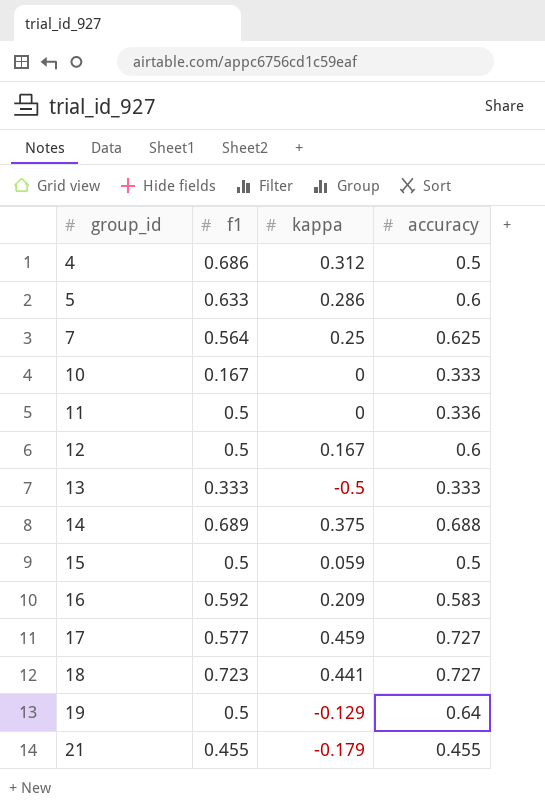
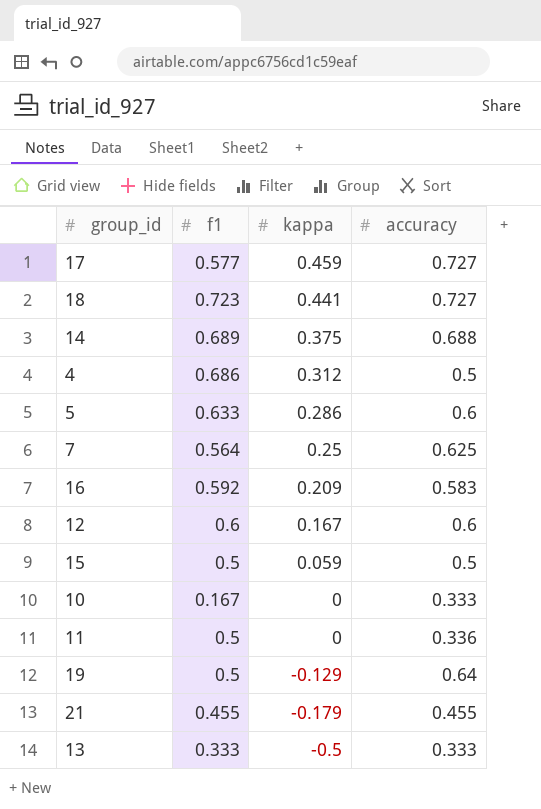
row order: group_id ascending -> kappa descending
12 | f1: 0.5 -> 0.6

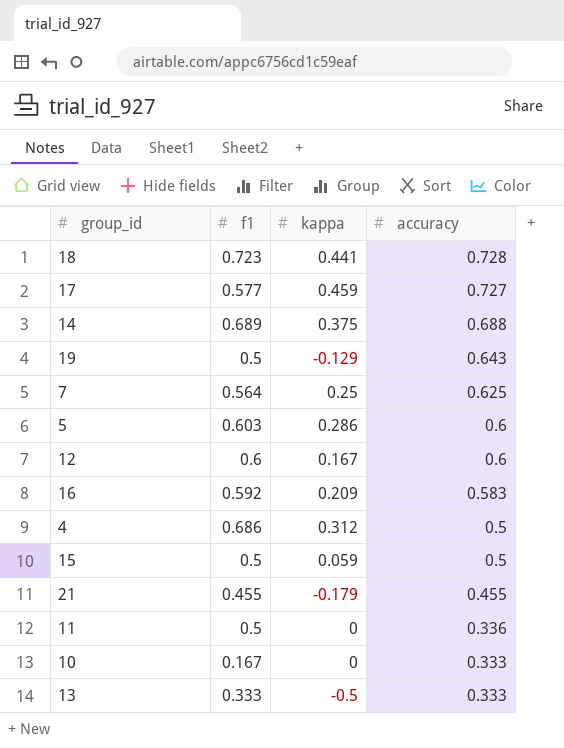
row order: kappa descending -> accuracy descending
18 | accuracy: 0.727 -> 0.728
19 | accuracy: 0.64 -> 0.643
5 | f1: 0.633 -> 0.603

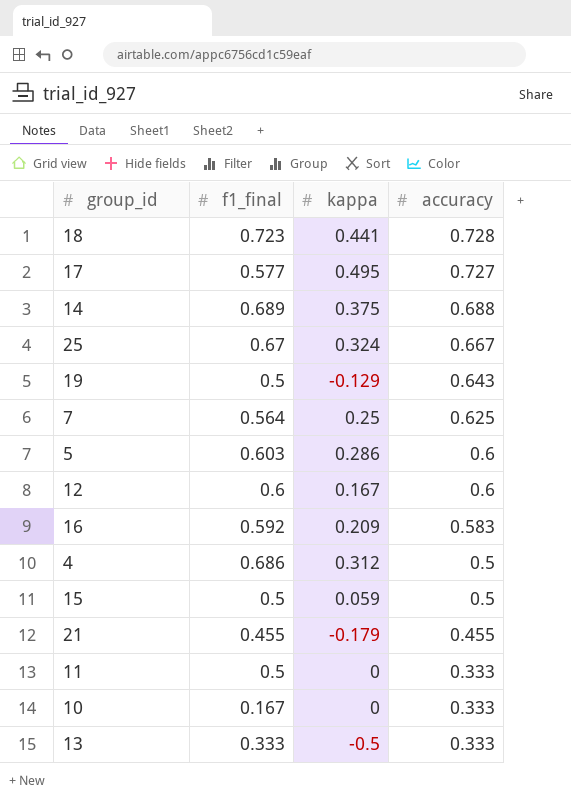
column name: f1 -> f1_final
17 | kappa: 0.459 -> 0.495
row 25: none -> 0.67 | 0.324 | 0.667
11 | accuracy: 0.336 -> 0.333

